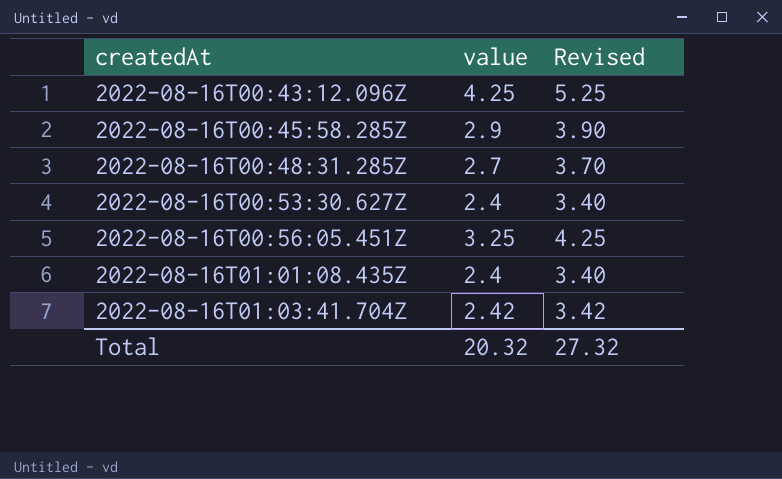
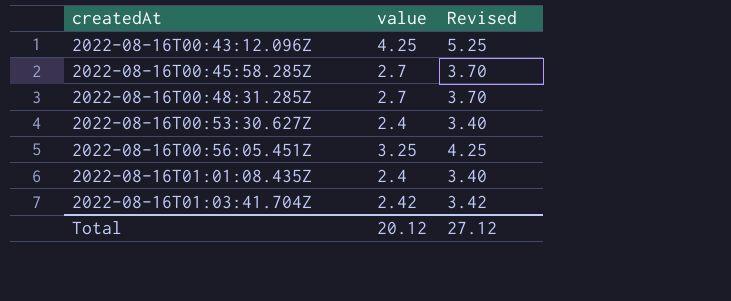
2022-08-16T00:45:58.285Z | value: 2.9 -> 2.7
2022-08-16T00:45:58.285Z | Revised: 3.90 -> 3.70
Total | value: 20.32 -> 20.12
Total | Revised: 27.32 -> 27.12

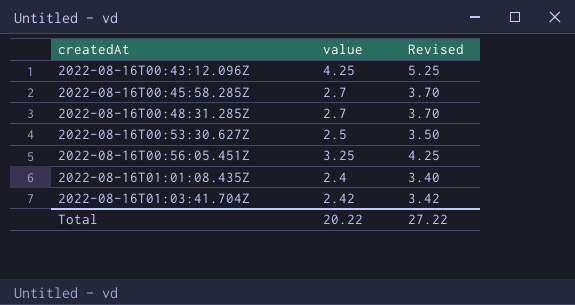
2022-08-16T00:53:30.627Z | value: 2.4 -> 2.5
2022-08-16T00:53:30.627Z | Revised: 3.40 -> 3.50
Total | value: 20.12 -> 20.22
Total | Revised: 27.12 -> 27.22

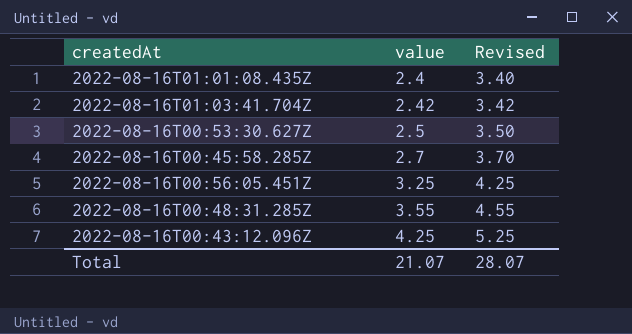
row order: createdAt ascending -> value ascending
2022-08-16T00:48:31.285Z | value: 2.7 -> 3.55
2022-08-16T00:48:31.285Z | Revised: 3.70 -> 4.55
Total | value: 20.22 -> 21.07
Total | Revised: 27.22 -> 28.07

